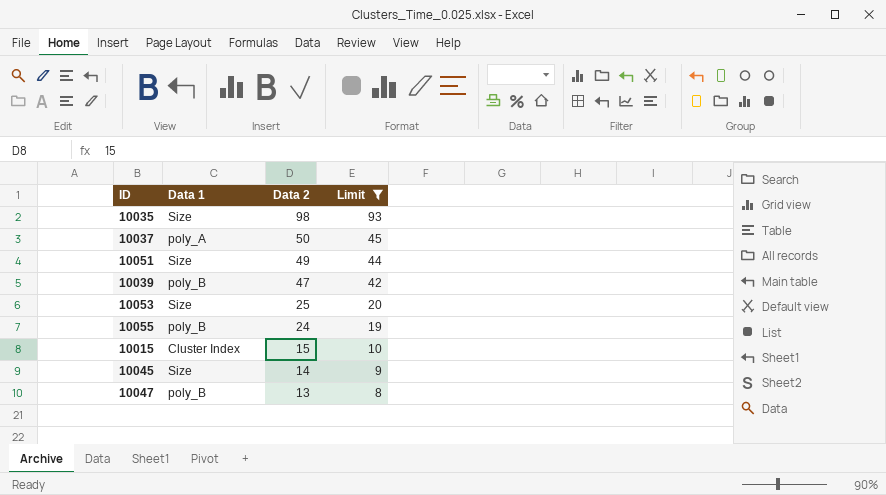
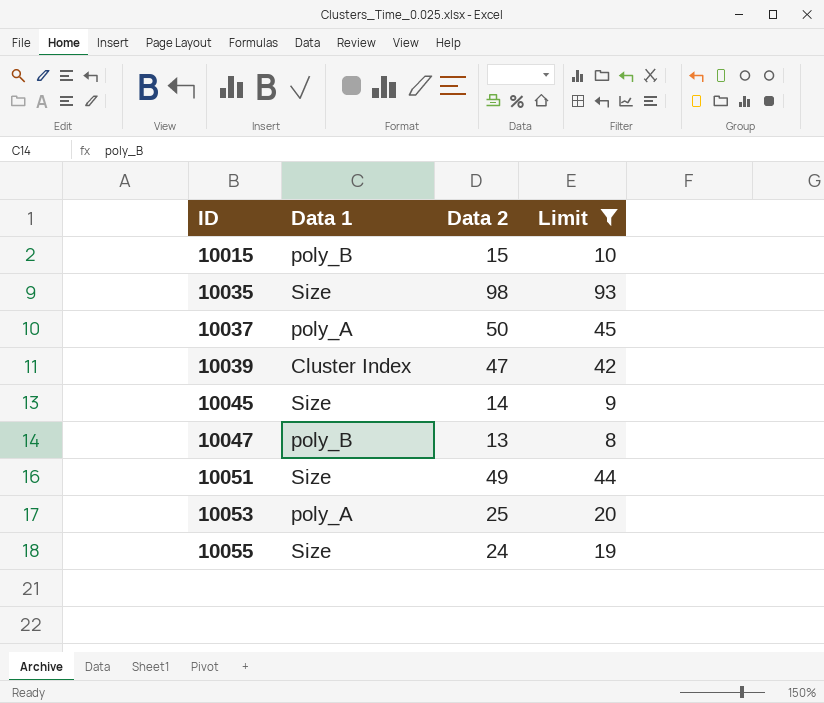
row order: Data 2 descending -> ID ascending
10015 | Data 1: Cluster Index -> poly_B
10039 | Data 1: poly_B -> Cluster Index
10053 | Data 1: Size -> poly_A
10055 | Data 1: poly_B -> Size

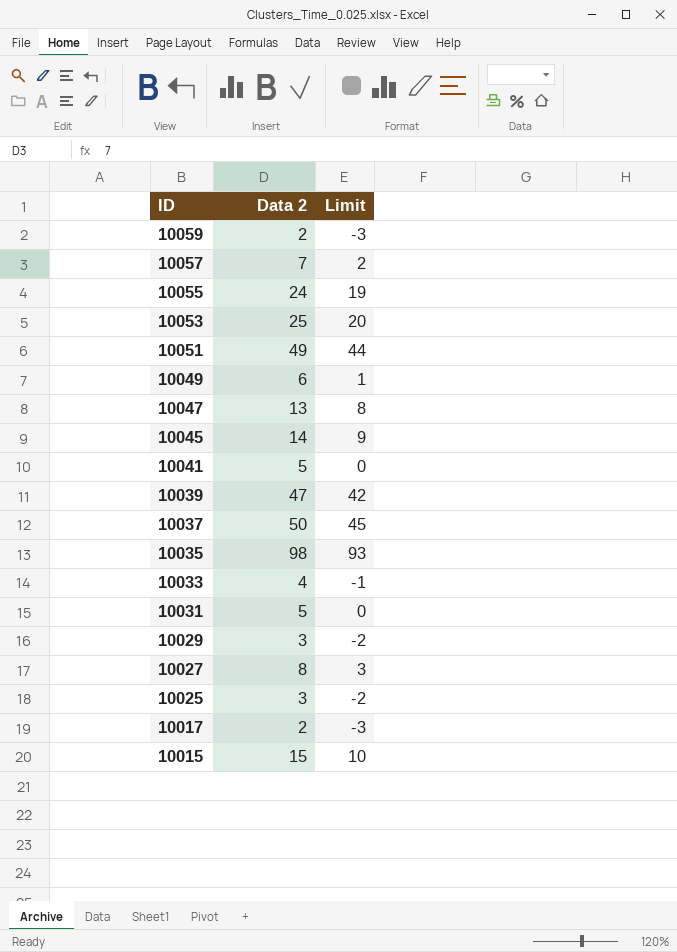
filter: Limit >= 8 -> none
row order: ID ascending -> ID descending
column Data 1 | position: 2 -> none

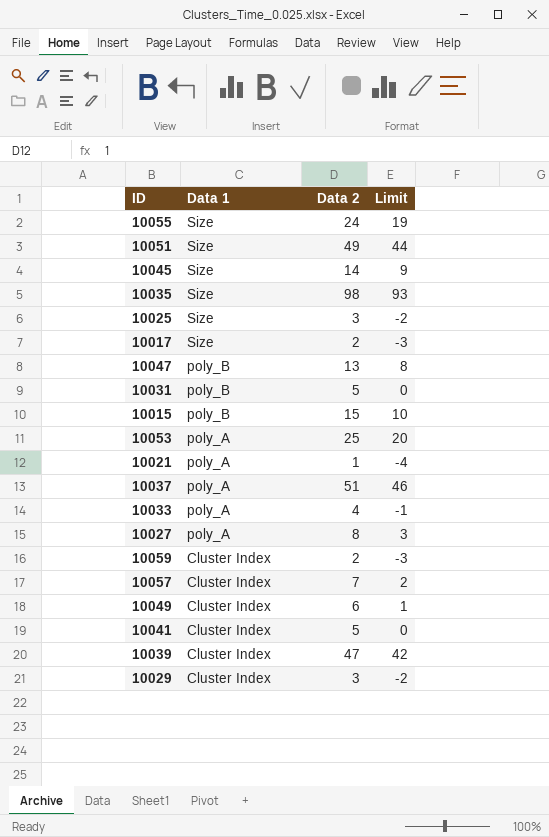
row order: ID descending -> Data 1 descending
column Data 1 | position: none -> 2
row 10021: none -> poly_A | 1 | -4
10037 | Data 2: 50 -> 51
10037 | Limit: 45 -> 46

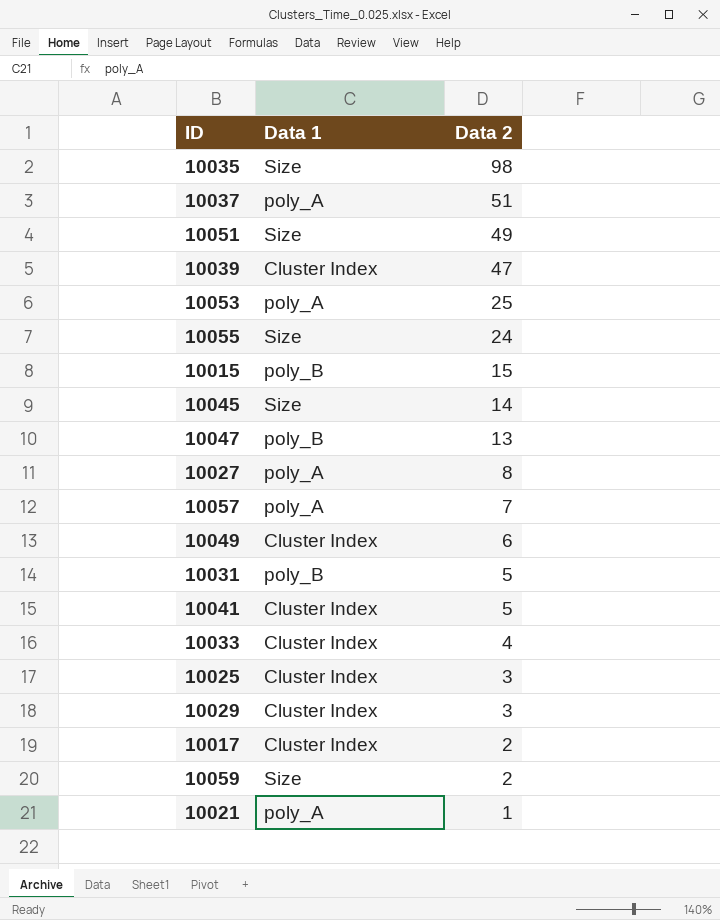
row order: Data 1 descending -> Data 2 descending
column Limit | formula: [Data 2] - 5 -> none
10057 | Data 1: Cluster Index -> poly_A
10033 | Data 1: poly_A -> Cluster Index
10025 | Data 1: Size -> Cluster Index
10017 | Data 1: Size -> Cluster Index
10059 | Data 1: Cluster Index -> Size

